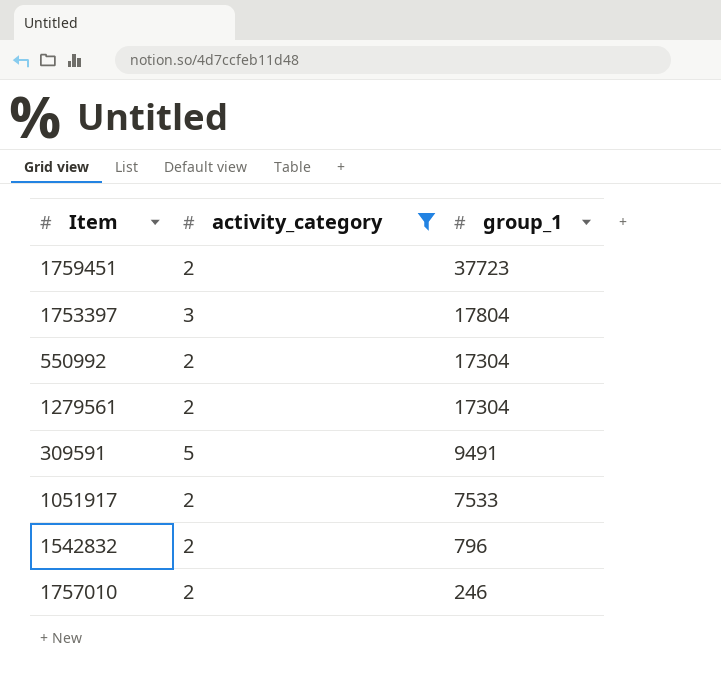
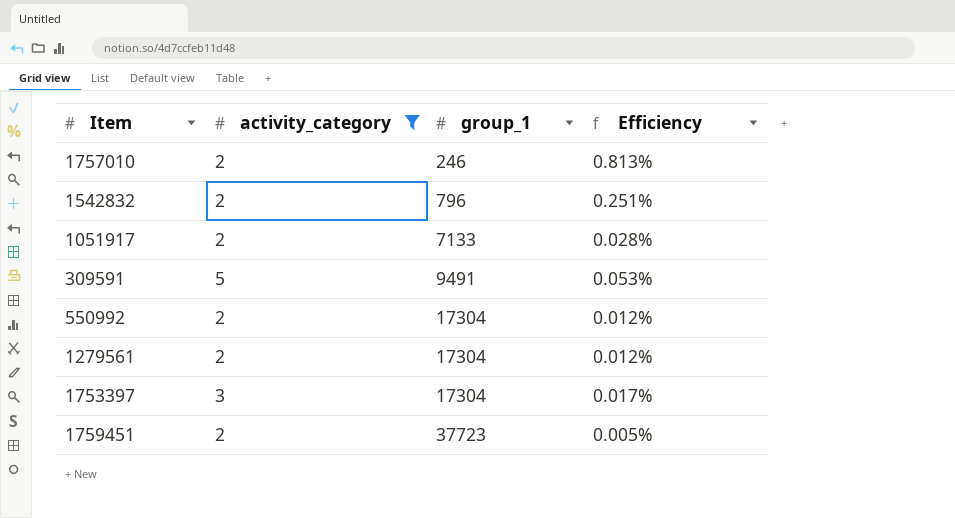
row order: group_1 descending -> group_1 ascending
column Efficiency | formula: none -> [activity_category] / [group_1]
1051917 | group_1: 7533 -> 7133
1753397 | group_1: 17804 -> 17304

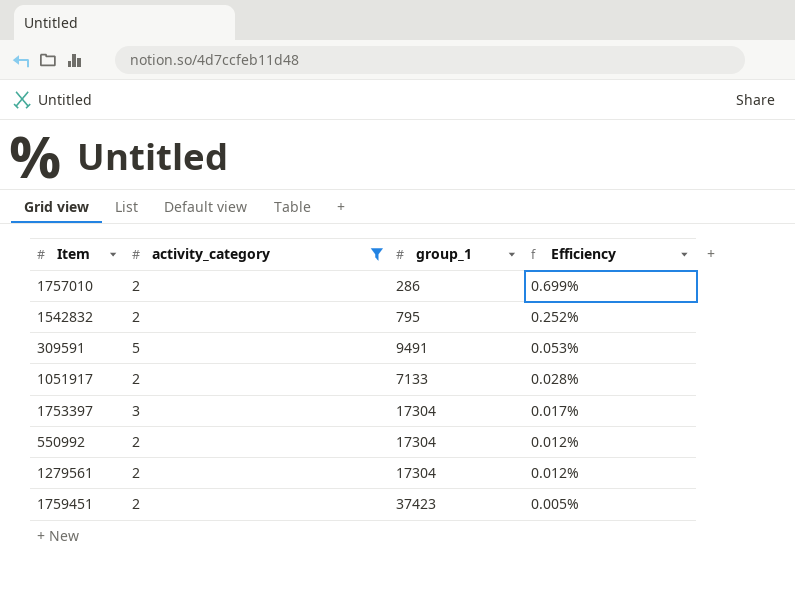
row order: group_1 ascending -> Efficiency descending
1757010 | group_1: 246 -> 286
1757010 | Efficiency: 0.813% -> 0.699%
1542832 | group_1: 796 -> 795
1542832 | Efficiency: 0.251% -> 0.252%
1759451 | group_1: 37723 -> 37423

